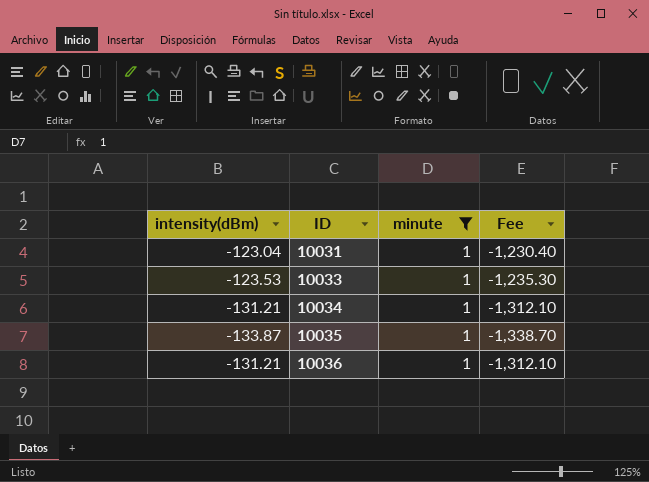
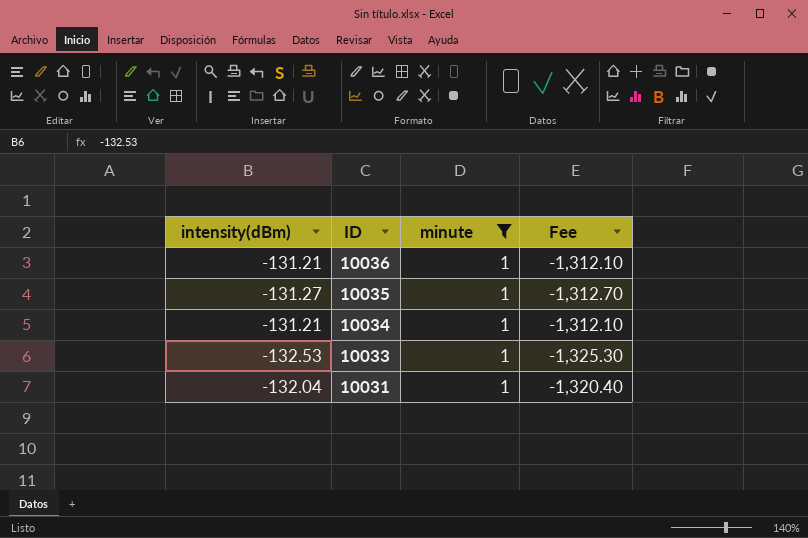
row order: ID ascending -> ID descending
10035 | intensity(dBm): -133.87 -> -131.27
10035 | Fee: -1,338.70 -> -1,312.70
10033 | intensity(dBm): -123.53 -> -132.53
10033 | Fee: -1,235.30 -> -1,325.30
10031 | intensity(dBm): -123.04 -> -132.04
10031 | Fee: -1,230.40 -> -1,320.40

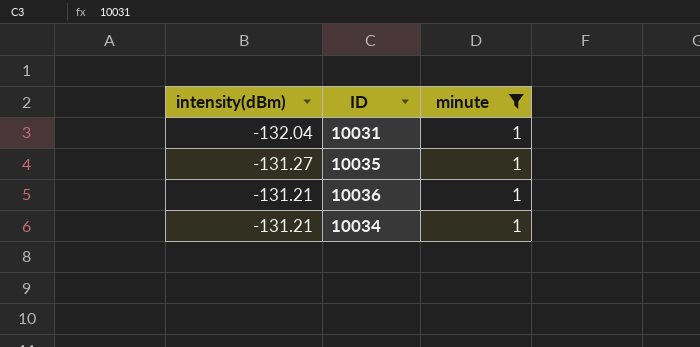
row order: ID descending -> intensity(dBm) ascending
column Fee | formula: [intensity(dBm)] * 10 -> none
row 10033: -132.53 | 1 | -1,325.30 -> none

